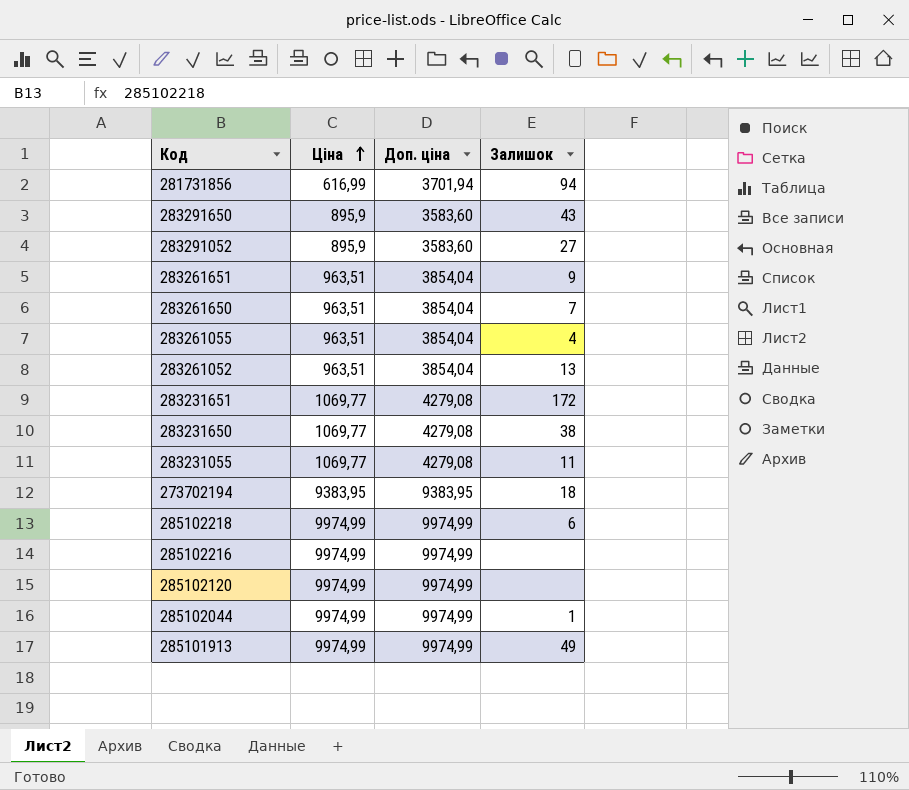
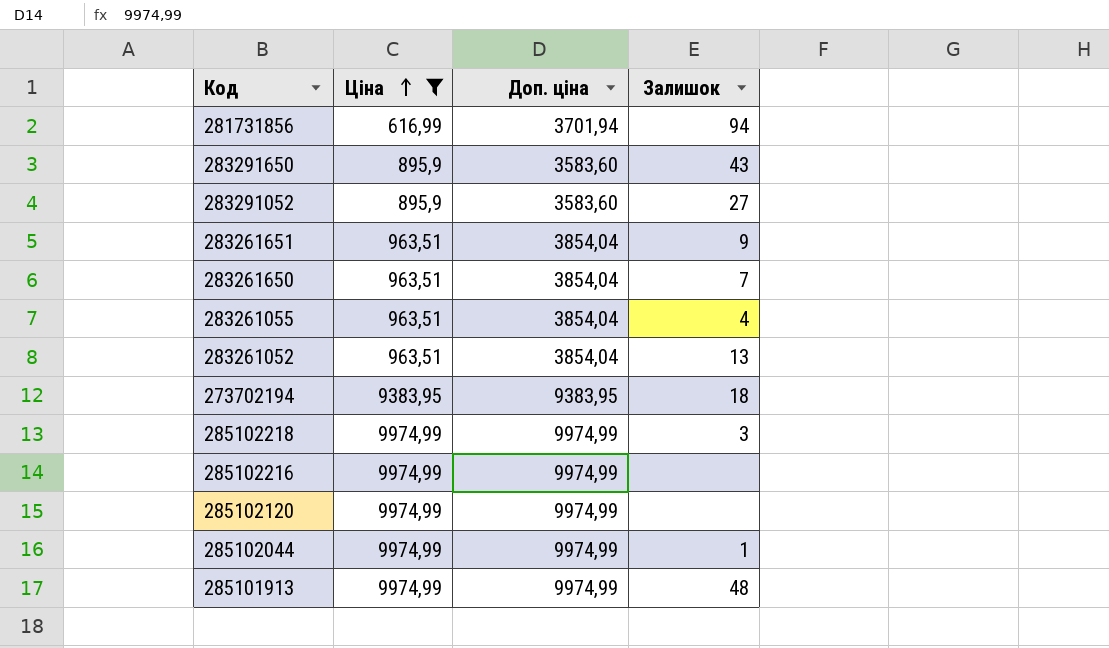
filter: none -> Ціна != 1069,77
285102218 | Залишок: 6 -> 3
285101913 | Залишок: 49 -> 48

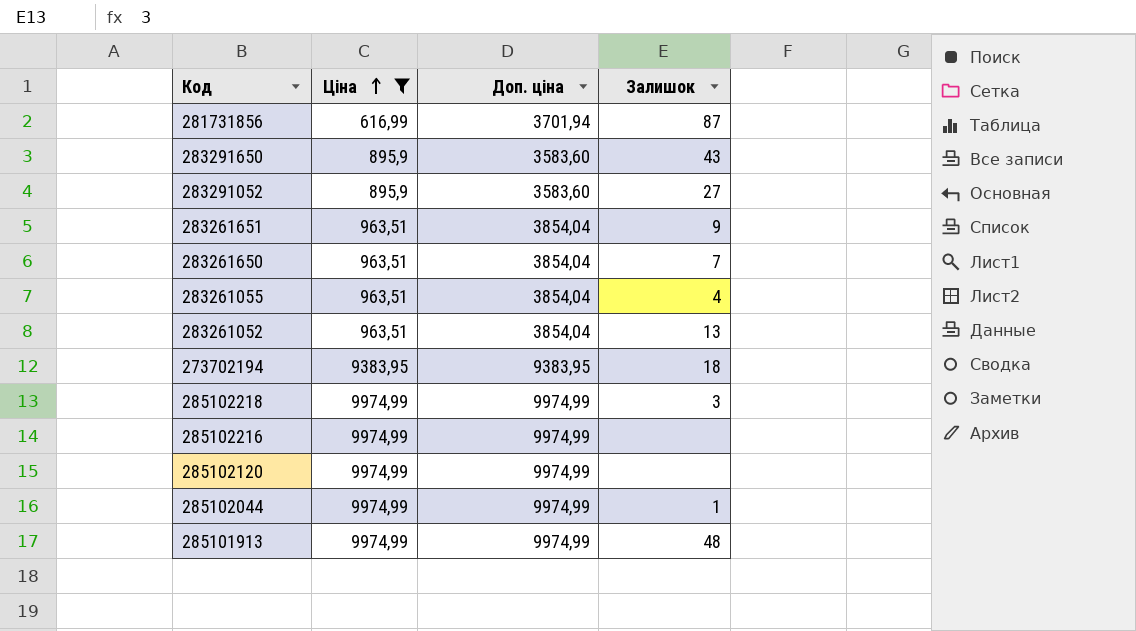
281731856 | Залишок: 94 -> 87

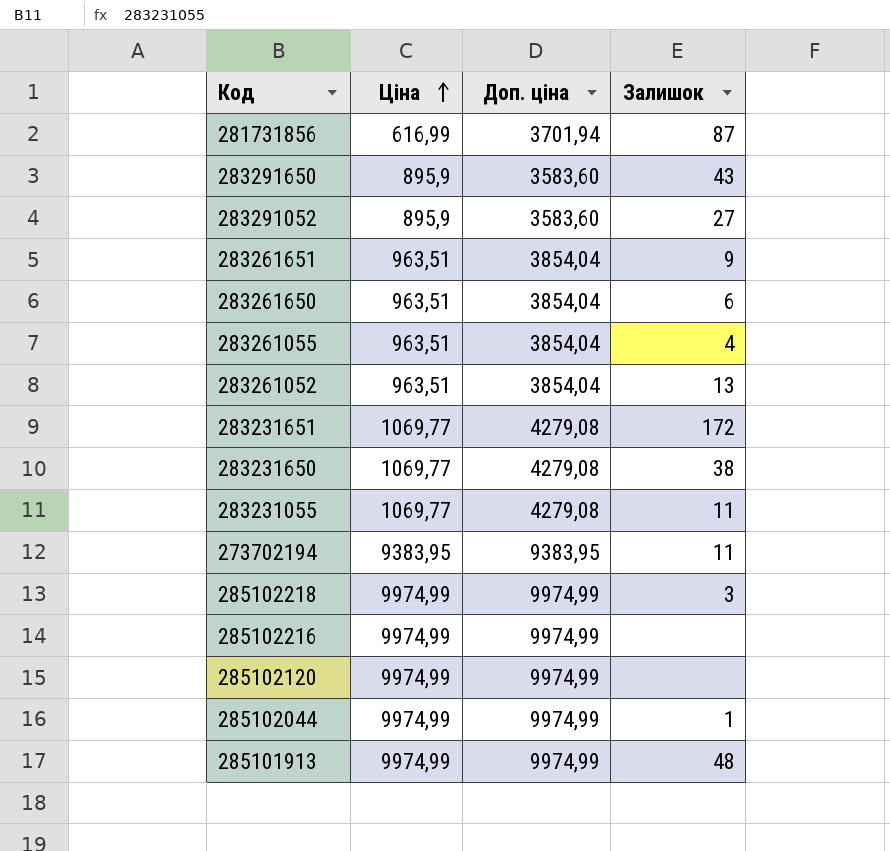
filter: Ціна != 1069,77 -> none
283261650 | Залишок: 7 -> 6
273702194 | Залишок: 18 -> 11

